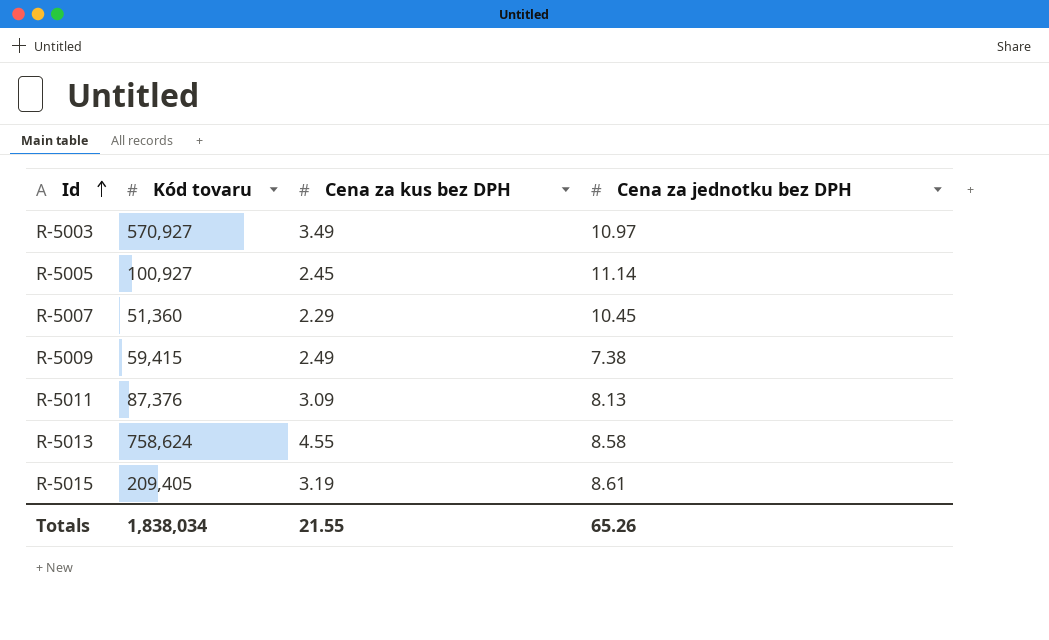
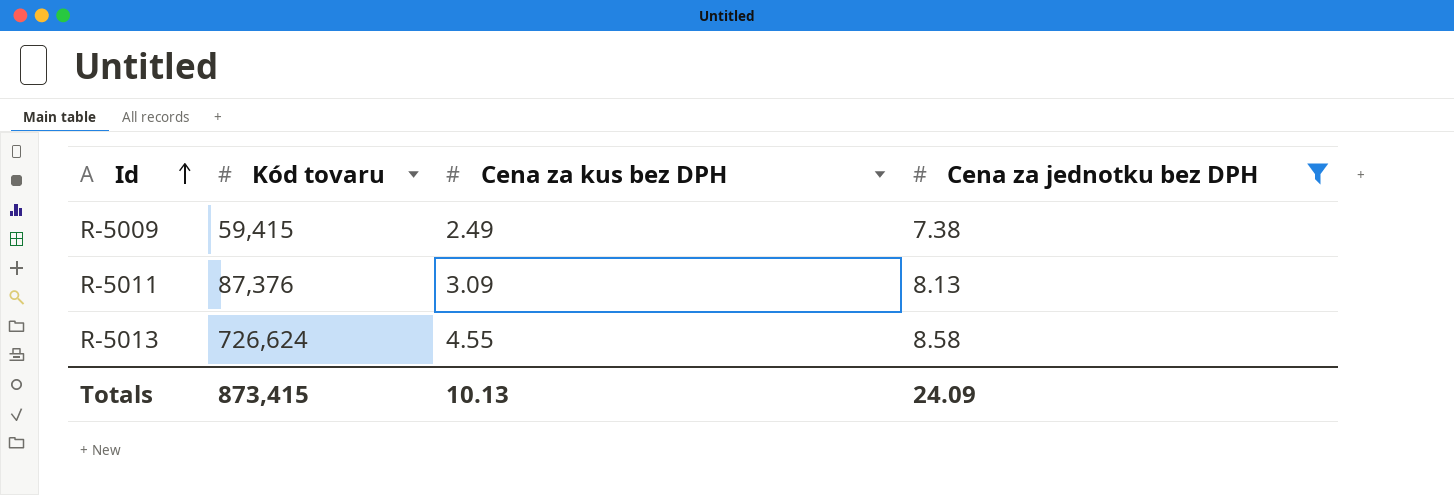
filter: none -> Cena za jednotku bez DPH <= 8.58
R-5013 | Kód tovaru: 758,624 -> 726,624
Totals | Kód tovaru: 1,838,034 -> 873,415
Totals | Cena za kus bez DPH: 21.55 -> 10.13
Totals | Cena za jednotku bez DPH: 65.26 -> 24.09

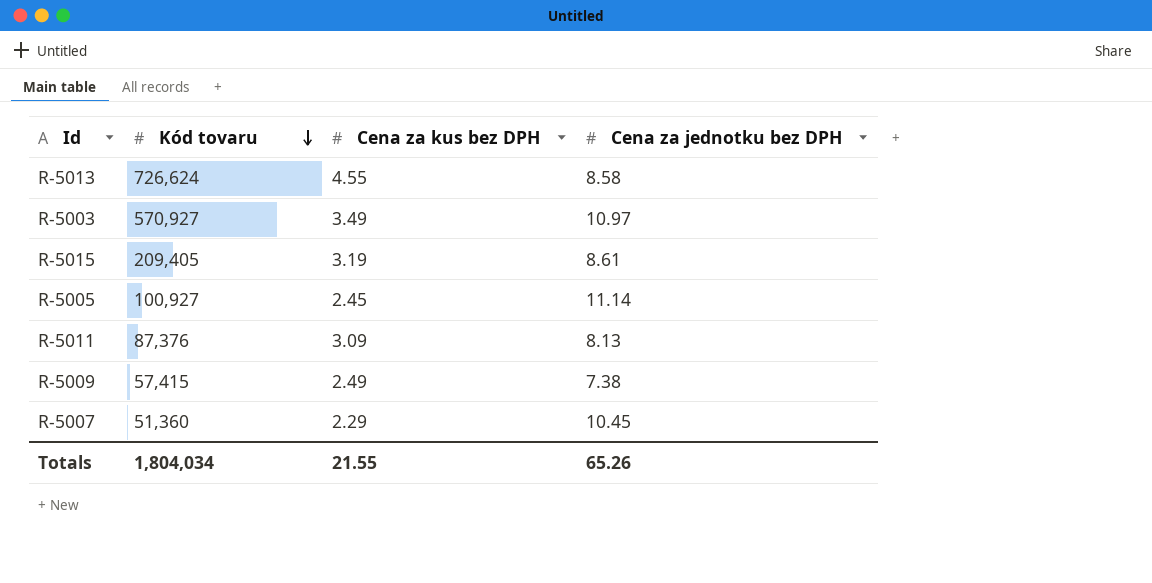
filter: Cena za jednotku bez DPH <= 8.58 -> none
row order: Id ascending -> Kód tovaru descending
R-5009 | Kód tovaru: 59,415 -> 57,415
Totals | Kód tovaru: 873,415 -> 1,804,034
Totals | Cena za kus bez DPH: 10.13 -> 21.55
Totals | Cena za jednotku bez DPH: 24.09 -> 65.26

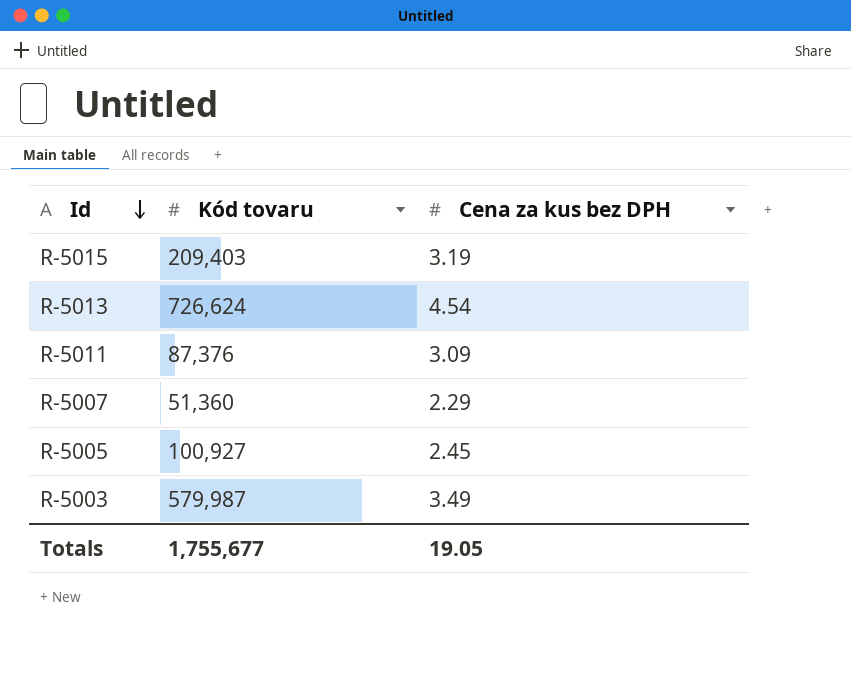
row order: Kód tovaru descending -> Id descending
column Cena za jednotku bez DPH | position: 4 -> none
row R-5009: 57,415 | 2.49 | 7.38 -> none
R-5015 | Kód tovaru: 209,405 -> 209,403
R-5013 | Cena za kus bez DPH: 4.55 -> 4.54
R-5003 | Kód tovaru: 570,927 -> 579,987
Totals | Kód tovaru: 1,804,034 -> 1,755,677
Totals | Cena za kus bez DPH: 21.55 -> 19.05

